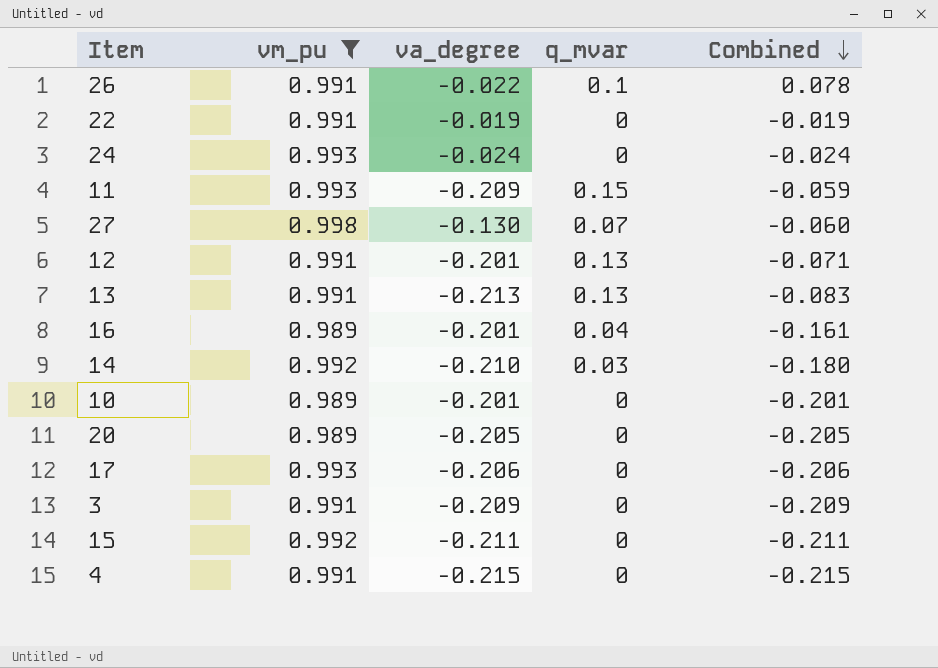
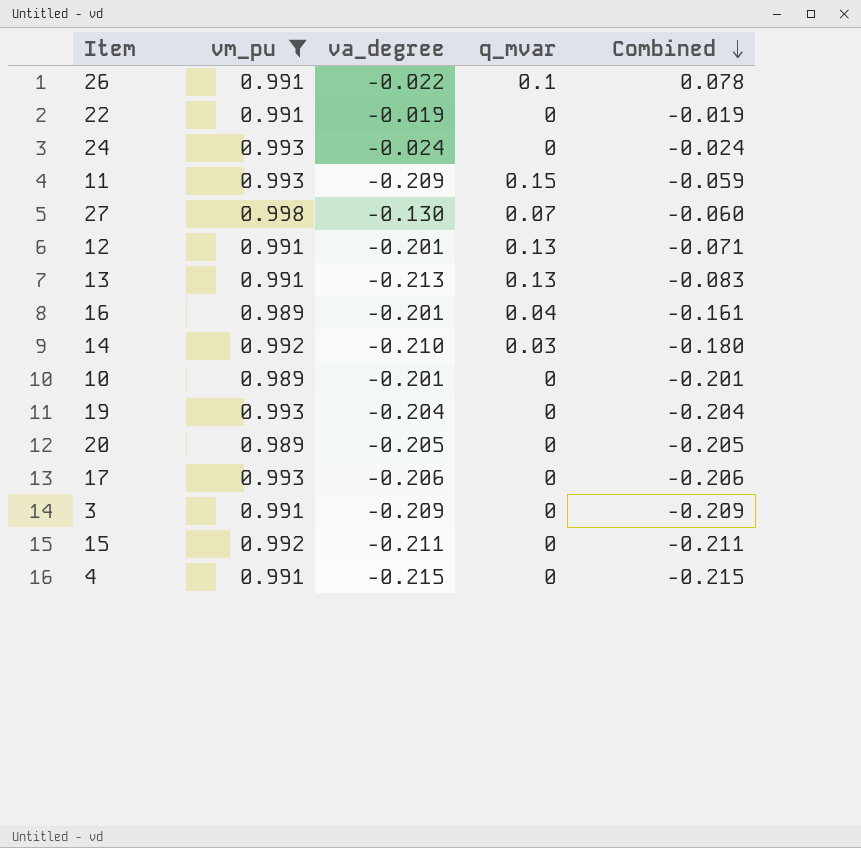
row 19: none -> 0.993 | -0.204 | 0 | -0.204

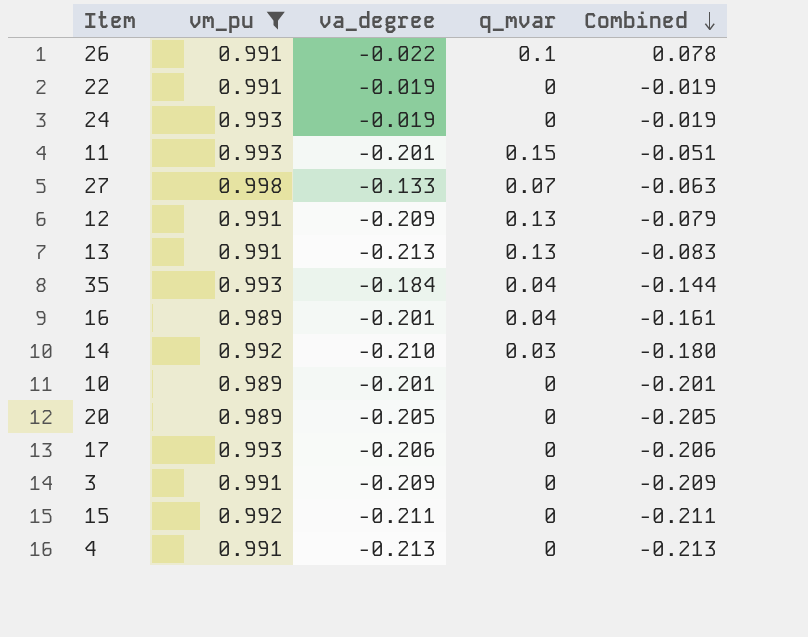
row 19: 0.993 | -0.204 | 0 | -0.204 -> none
24 | va_degree: -0.024 -> -0.019
24 | Combined: -0.024 -> -0.019
11 | va_degree: -0.209 -> -0.201
11 | Combined: -0.059 -> -0.051
27 | va_degree: -0.130 -> -0.133
27 | Combined: -0.060 -> -0.063
12 | va_degree: -0.201 -> -0.209
12 | Combined: -0.071 -> -0.079
row 35: none -> 0.993 | -0.184 | 0.04 | -0.144
4 | va_degree: -0.215 -> -0.213
4 | Combined: -0.215 -> -0.213

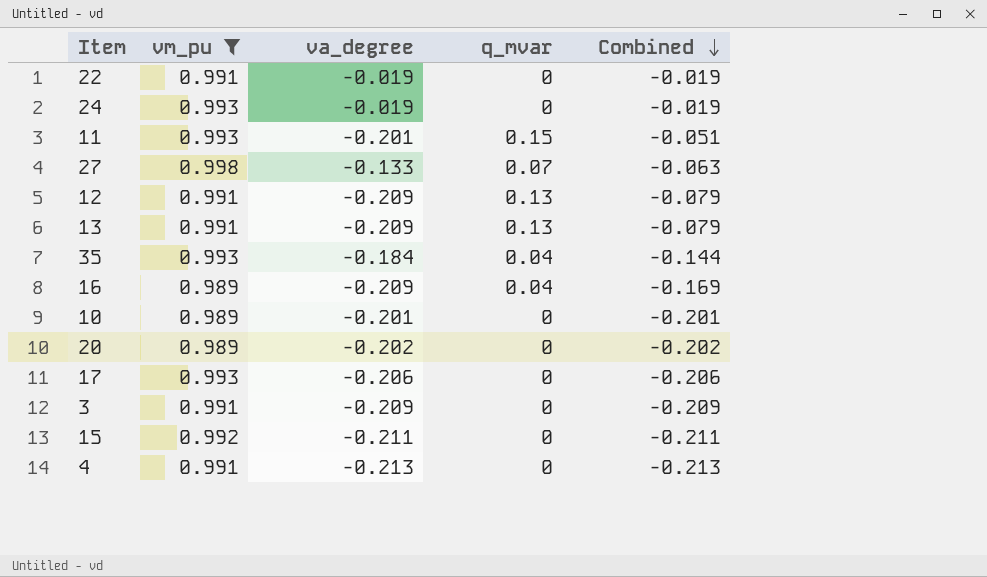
row 26: 0.991 | -0.022 | 0.1 | 0.078 -> none
row 14: 0.992 | -0.210 | 0.03 | -0.180 -> none
13 | va_degree: -0.213 -> -0.209
13 | Combined: -0.083 -> -0.079
16 | va_degree: -0.201 -> -0.209
16 | Combined: -0.161 -> -0.169
20 | va_degree: -0.205 -> -0.202
20 | Combined: -0.205 -> -0.202

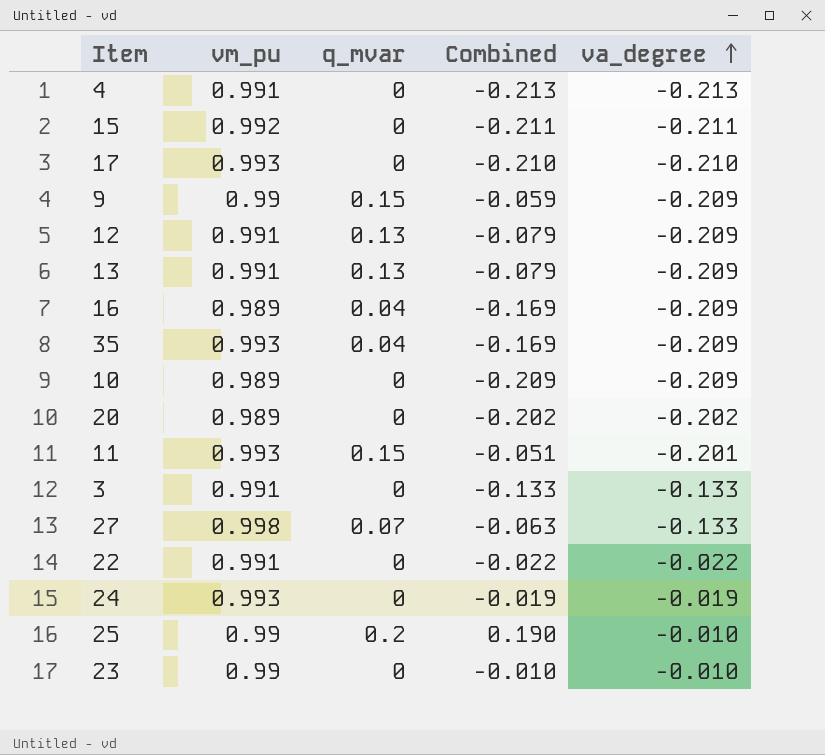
filter: vm_pu != 0.99 -> none
row order: Combined descending -> va_degree ascending
column va_degree | position: 3 -> 5
17 | Combined: -0.206 -> -0.210
17 | va_degree: -0.206 -> -0.210
35 | Combined: -0.144 -> -0.169
35 | va_degree: -0.184 -> -0.209
10 | Combined: -0.201 -> -0.209
10 | va_degree: -0.201 -> -0.209
3 | Combined: -0.209 -> -0.133
3 | va_degree: -0.209 -> -0.133
22 | Combined: -0.019 -> -0.022
22 | va_degree: -0.019 -> -0.022

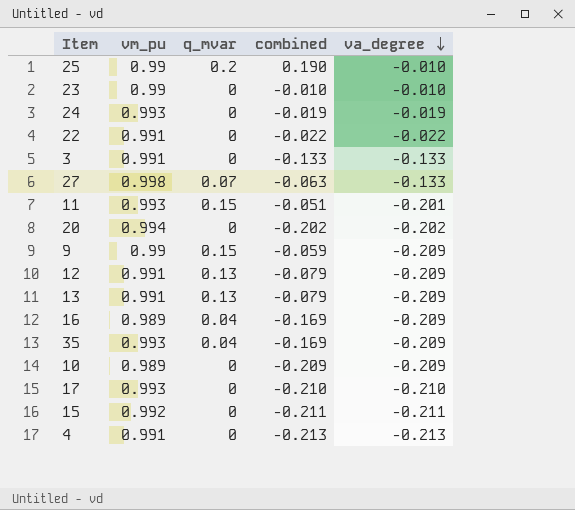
row order: va_degree ascending -> va_degree descending
column name: Combined -> combined
20 | vm_pu: 0.989 -> 0.994

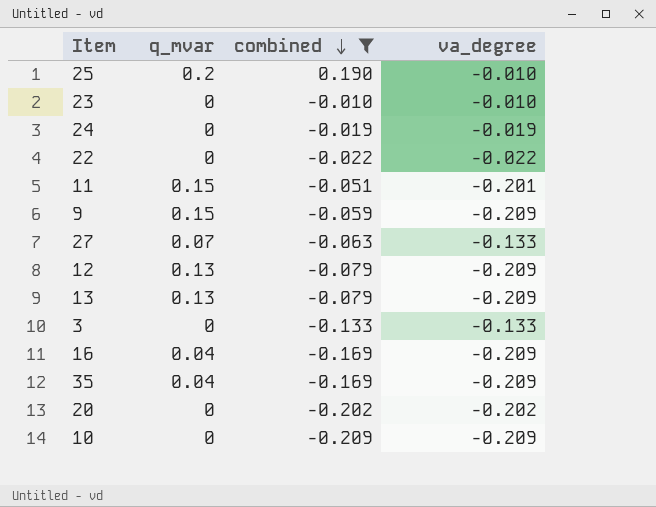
filter: none -> combined >= -0.209
row order: va_degree descending -> combined descending
column vm_pu | position: 2 -> none

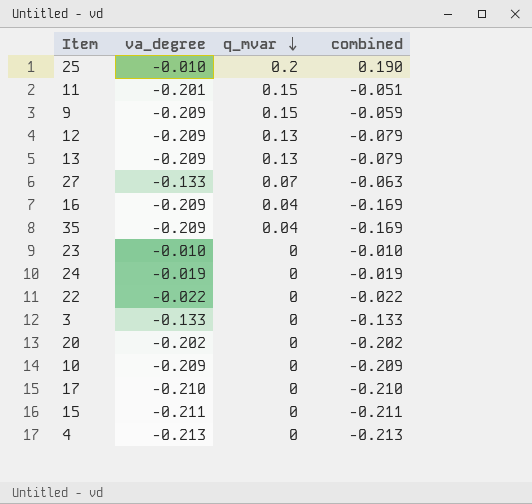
filter: combined >= -0.209 -> none
row order: combined descending -> q_mvar descending
column va_degree | position: 4 -> 2

